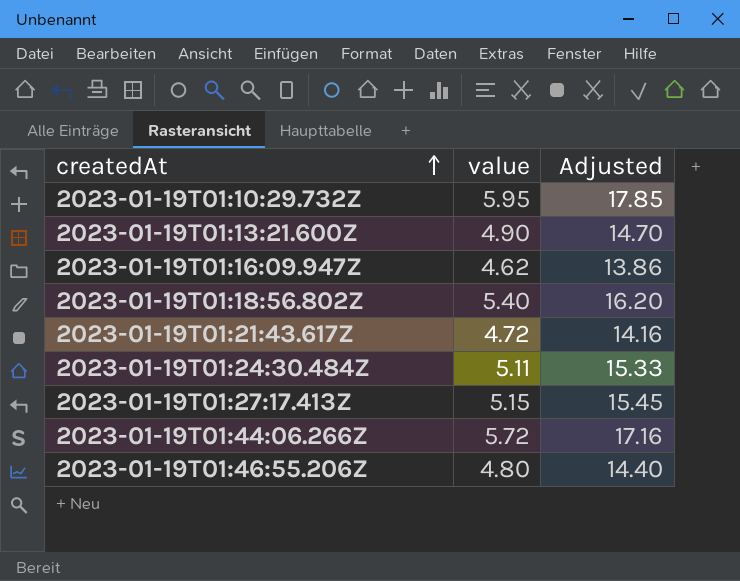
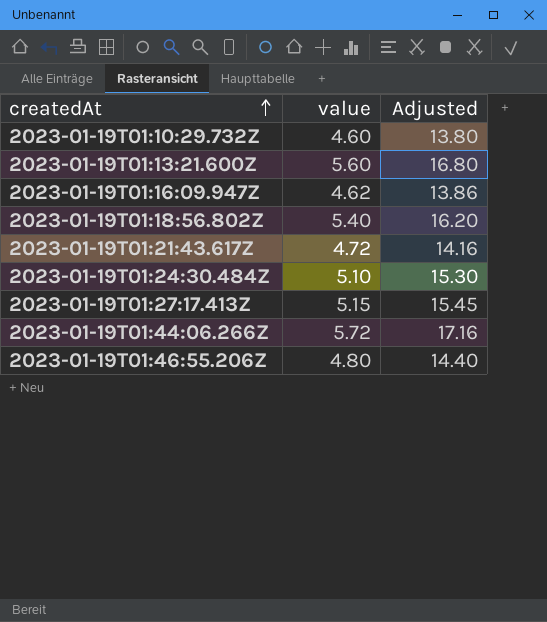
2023-01-19T01:10:29.732Z | value: 5.95 -> 4.60
2023-01-19T01:10:29.732Z | Adjusted: 17.85 -> 13.80
2023-01-19T01:13:21.600Z | value: 4.90 -> 5.60
2023-01-19T01:13:21.600Z | Adjusted: 14.70 -> 16.80
2023-01-19T01:24:30.484Z | value: 5.11 -> 5.10
2023-01-19T01:24:30.484Z | Adjusted: 15.33 -> 15.30

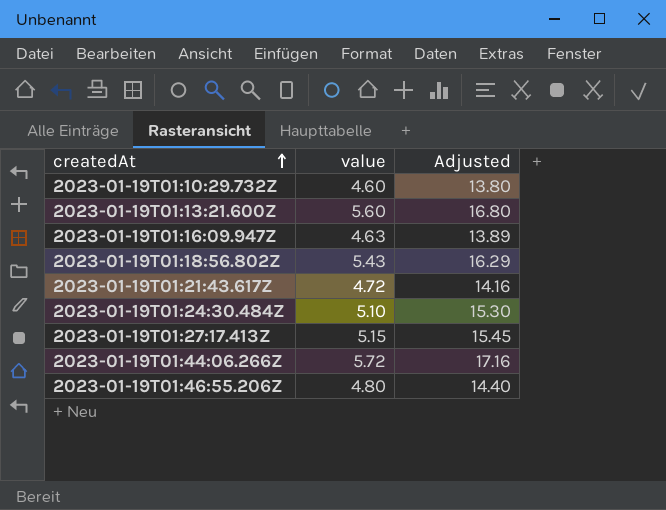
2023-01-19T01:16:09.947Z | value: 4.62 -> 4.63
2023-01-19T01:16:09.947Z | Adjusted: 13.86 -> 13.89
2023-01-19T01:18:56.802Z | value: 5.40 -> 5.43
2023-01-19T01:18:56.802Z | Adjusted: 16.20 -> 16.29

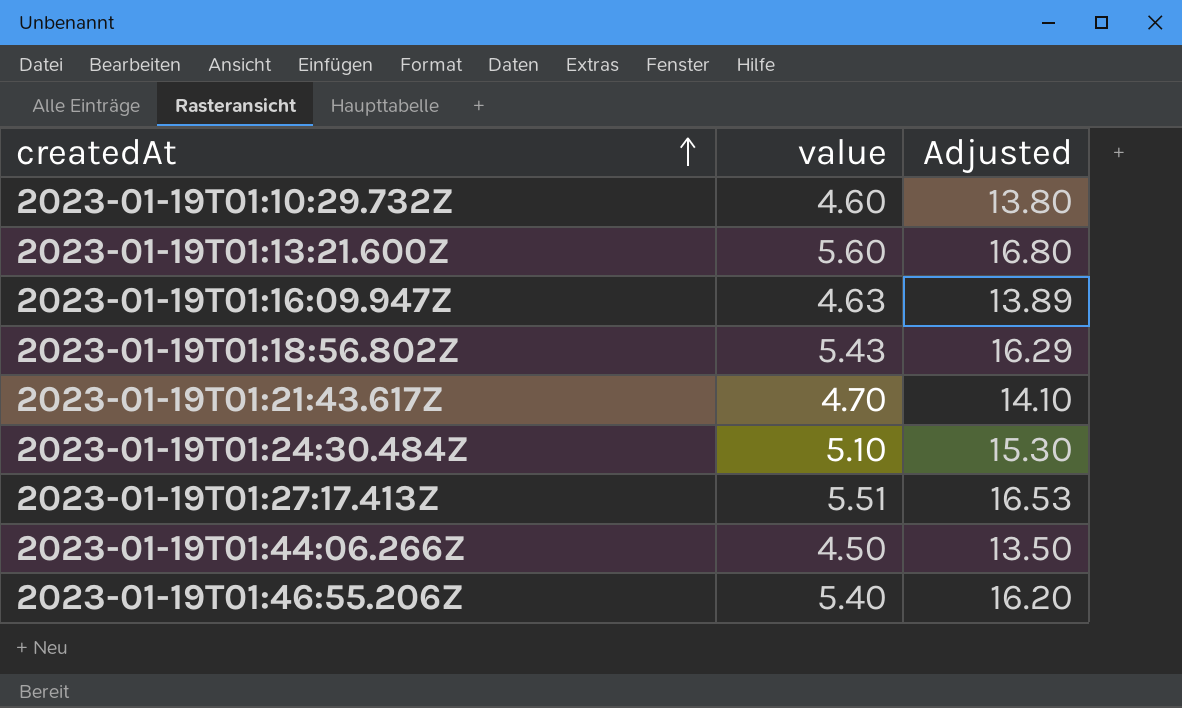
2023-01-19T01:21:43.617Z | value: 4.72 -> 4.70
2023-01-19T01:21:43.617Z | Adjusted: 14.16 -> 14.10
2023-01-19T01:27:17.413Z | value: 5.15 -> 5.51
2023-01-19T01:27:17.413Z | Adjusted: 15.45 -> 16.53
2023-01-19T01:44:06.266Z | value: 5.72 -> 4.50
2023-01-19T01:44:06.266Z | Adjusted: 17.16 -> 13.50
2023-01-19T01:46:55.206Z | value: 4.80 -> 5.40
2023-01-19T01:46:55.206Z | Adjusted: 14.40 -> 16.20

